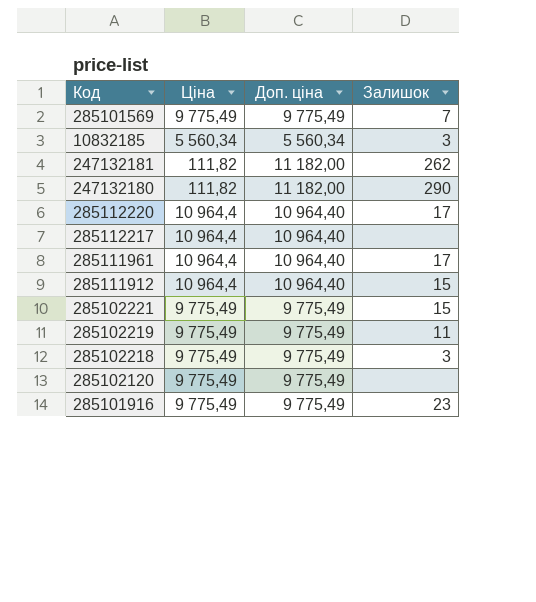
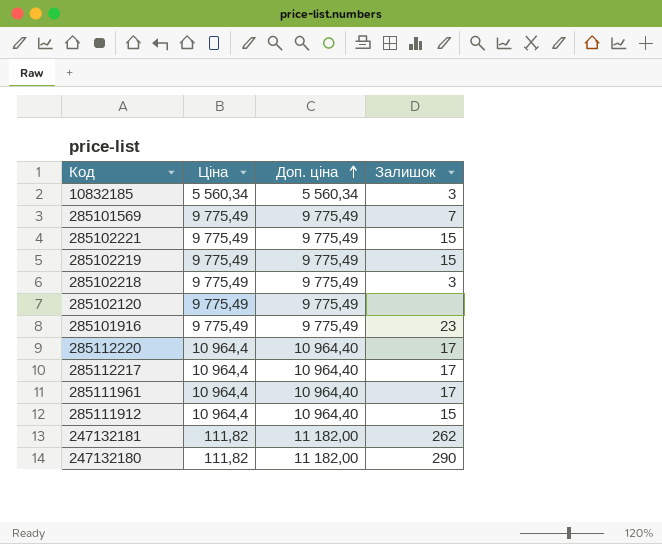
row order: none -> Доп. ціна ascending
285102219 | Залишок: 11 -> 15
285112217 | Залишок: none -> 17

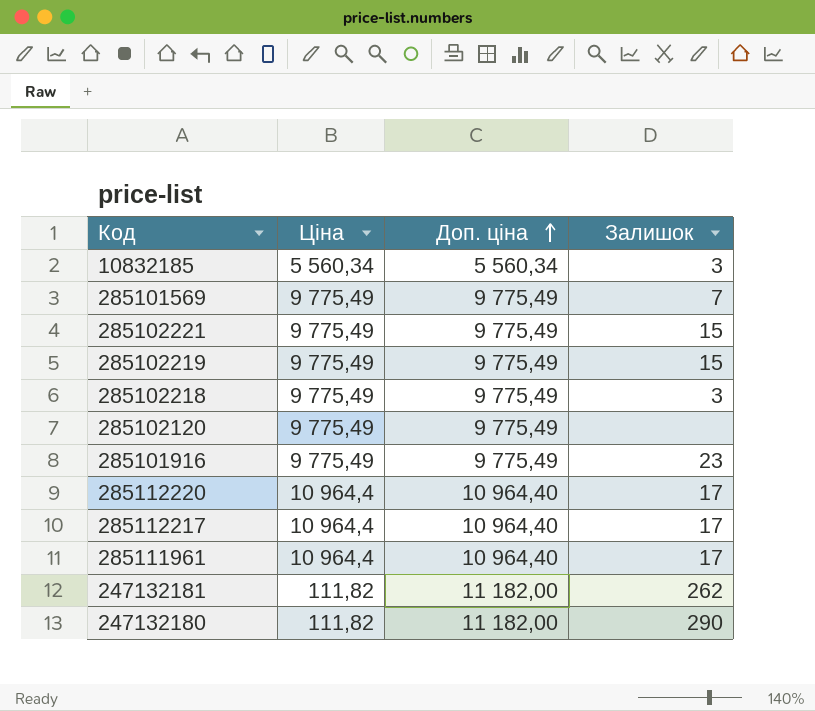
row 285111912: 10 964,4 | 10 964,40 | 15 -> none

